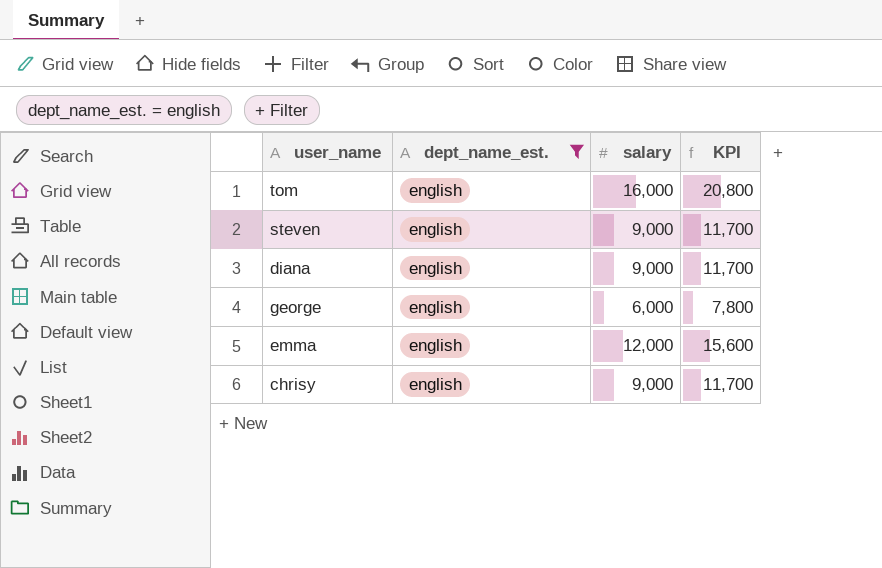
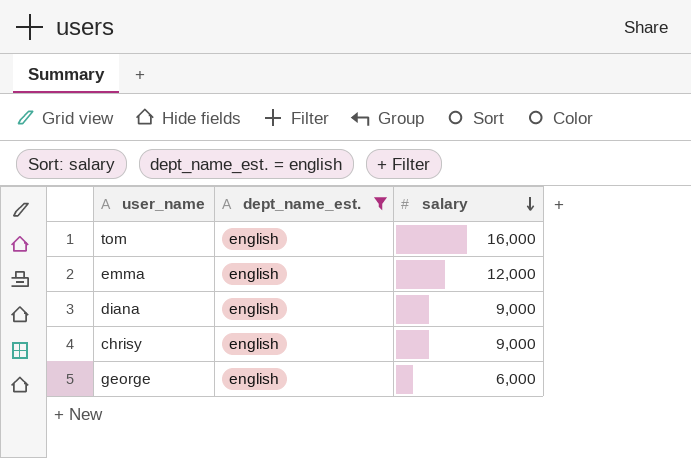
row order: none -> salary descending
column KPI | formula: [salary] * 1.3 -> none
row steven: english | 9,000 | 11,700 -> none

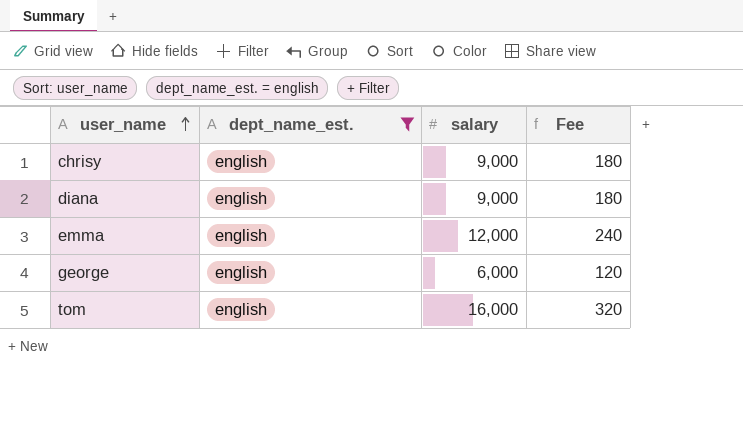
row order: salary descending -> user_name ascending
column Fee | formula: none -> [salary] * 0.02

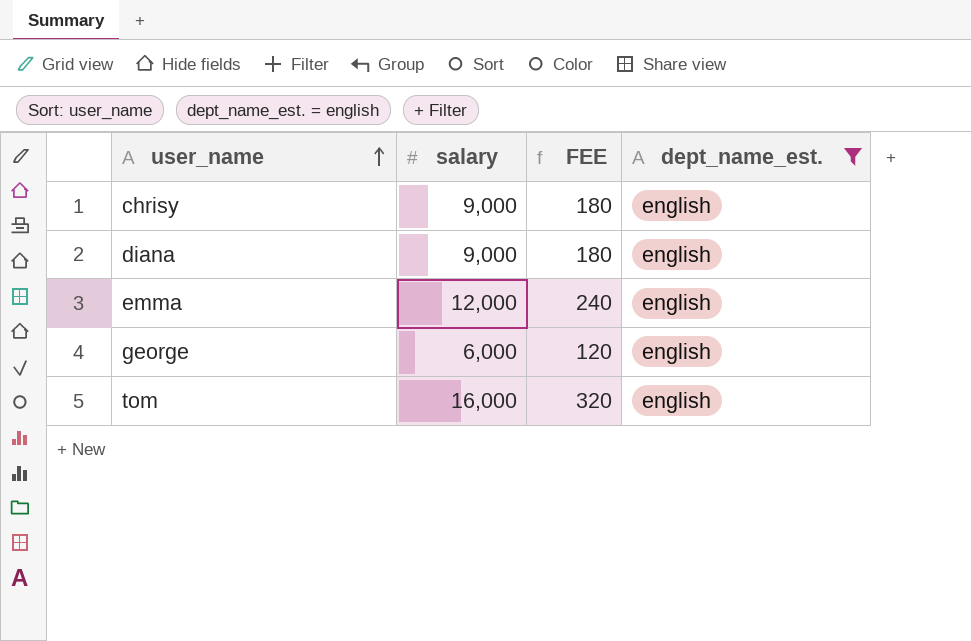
column name: Fee -> FEE
column dept_name_est. | position: 2 -> 4

